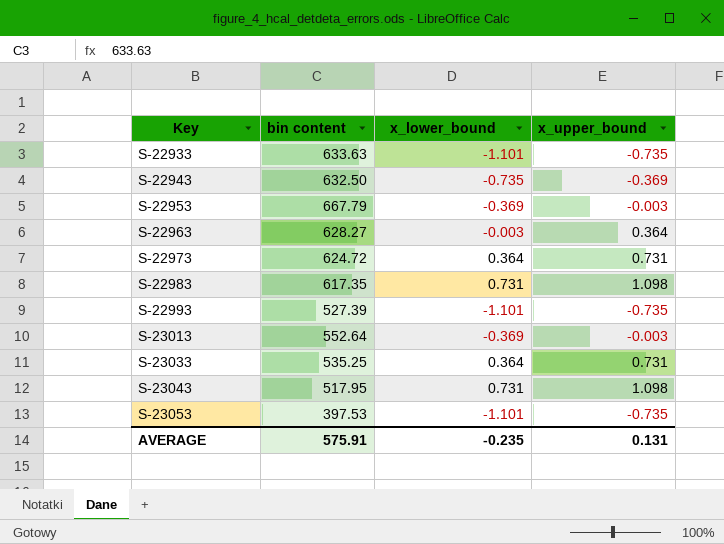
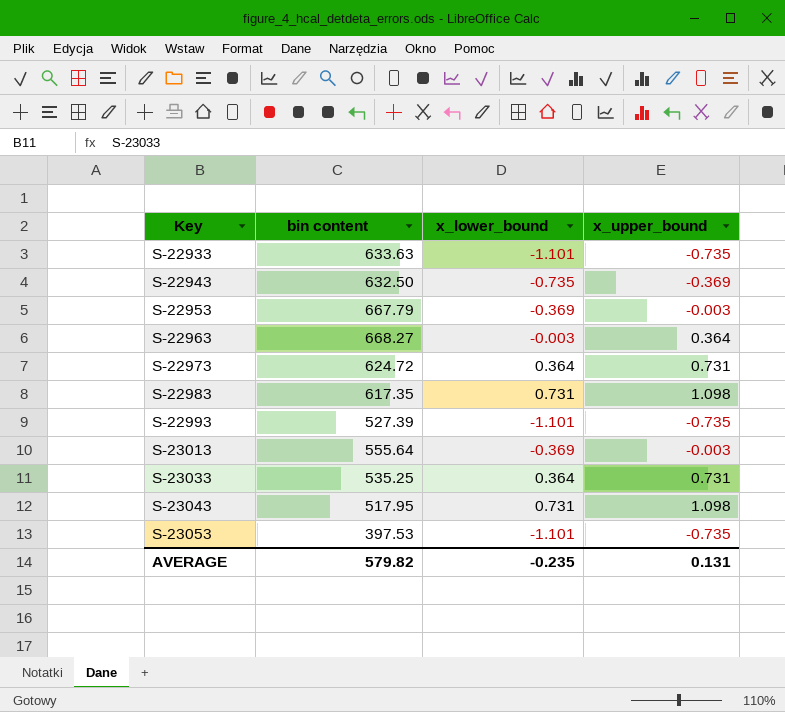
S-22963 | bin content: 628.27 -> 668.27
S-23013 | bin content: 552.64 -> 555.64
AVERAGE | bin content: 575.91 -> 579.82

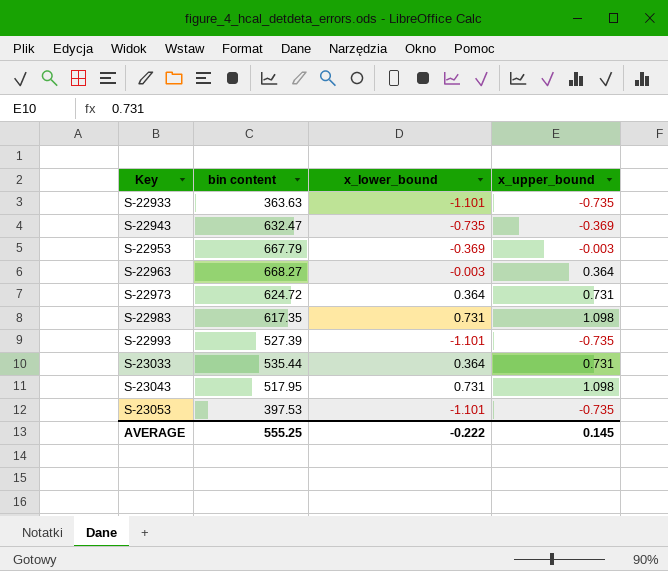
row S-23013: 555.64 | -0.369 | -0.003 -> none
S-22933 | bin content: 633.63 -> 363.63
S-22943 | bin content: 632.50 -> 632.47
S-23033 | bin content: 535.25 -> 535.44
AVERAGE | bin content: 579.82 -> 555.25
AVERAGE | x_lower_bound: -0.235 -> -0.222
AVERAGE | x_upper_bound: 0.131 -> 0.145

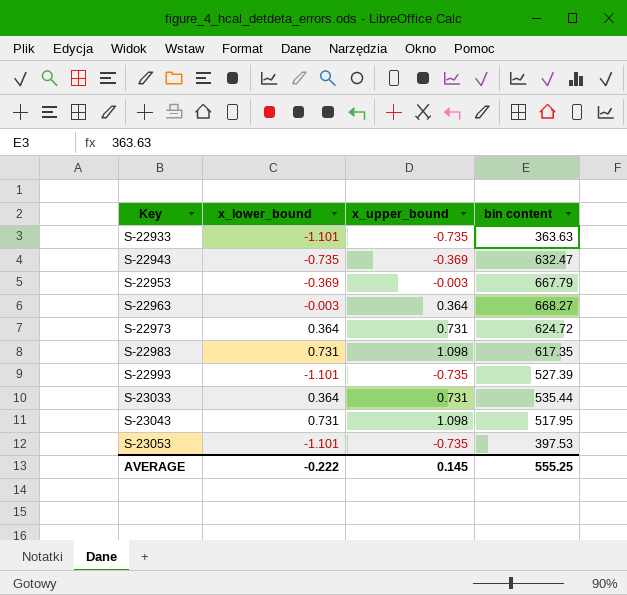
column bin content | position: 2 -> 4

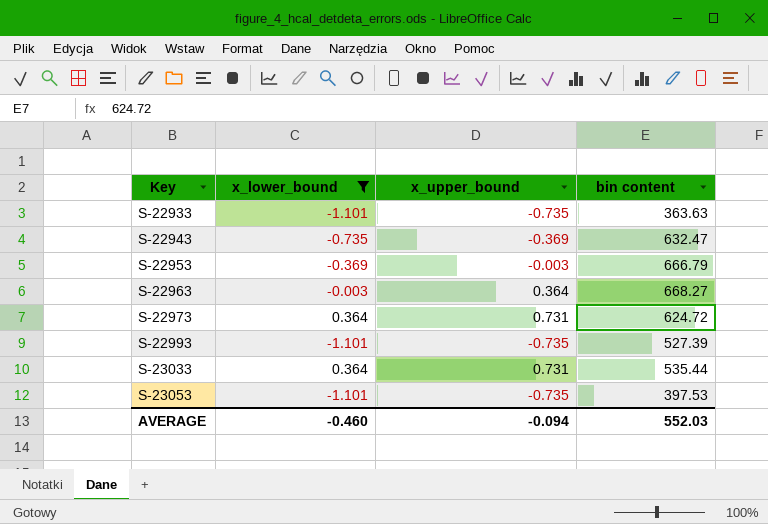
filter: none -> x_lower_bound != 0.731
S-22953 | bin content: 667.79 -> 666.79
AVERAGE | x_lower_bound: -0.222 -> -0.460
AVERAGE | x_upper_bound: 0.145 -> -0.094
AVERAGE | bin content: 555.25 -> 552.03

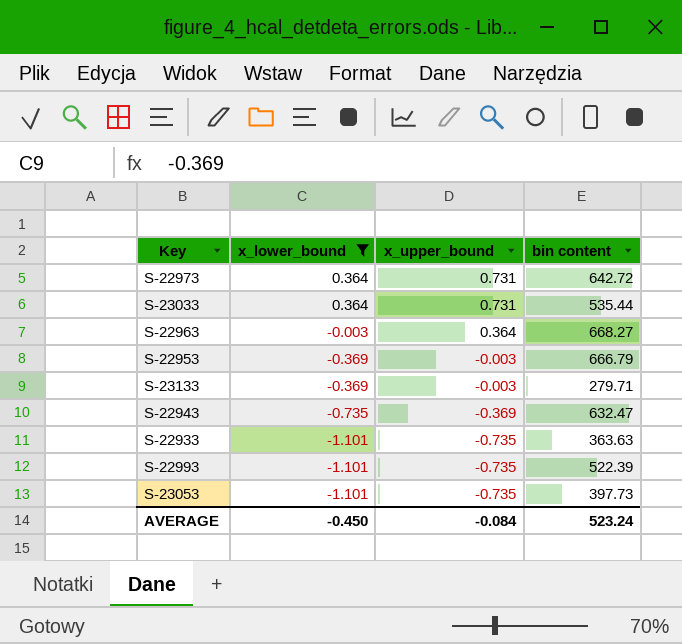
row order: Key ascending -> x_lower_bound descending
S-22973 | bin content: 624.72 -> 642.72
row S-23133: none -> -0.369 | -0.003 | 279.71
S-22993 | bin content: 527.39 -> 522.39
S-23053 | bin content: 397.53 -> 397.73
AVERAGE | x_lower_bound: -0.460 -> -0.450
AVERAGE | x_upper_bound: -0.094 -> -0.084
AVERAGE | bin content: 552.03 -> 523.24

